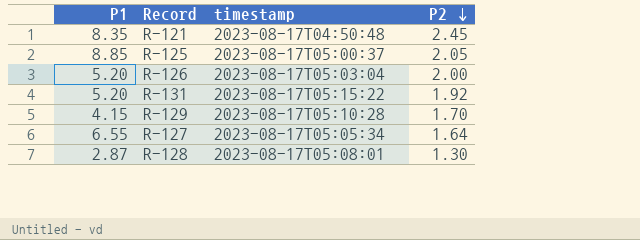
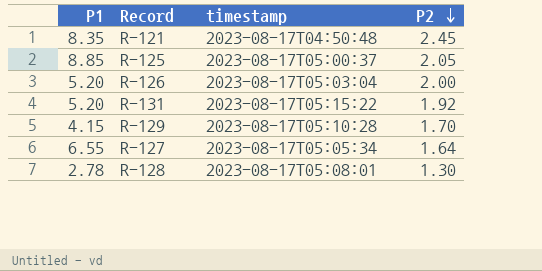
R-128 | P1: 2.87 -> 2.78

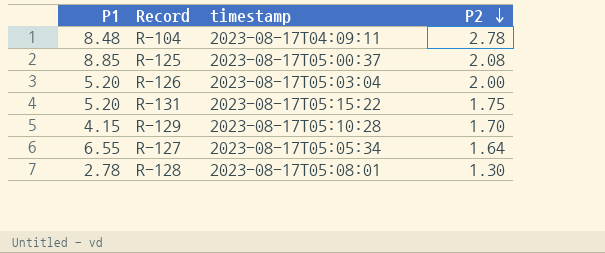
row R-121: 8.35 | 2023-08-17T04:50:48 | 2.45 -> none
row R-104: none -> 8.48 | 2023-08-17T04:09:11 | 2.78
R-125 | P2: 2.05 -> 2.08
R-131 | P2: 1.92 -> 1.75

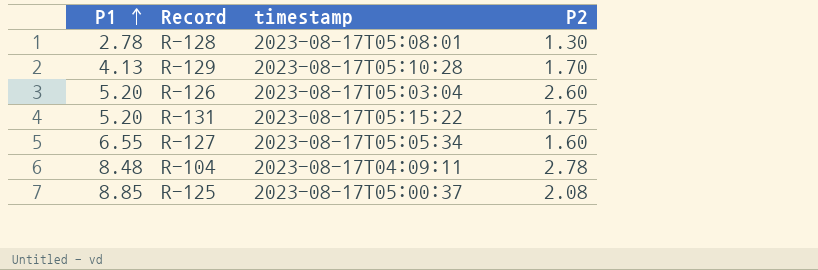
row order: P2 descending -> P1 ascending
R-129 | P1: 4.15 -> 4.13
R-126 | P2: 2.00 -> 2.60
R-127 | P2: 1.64 -> 1.60

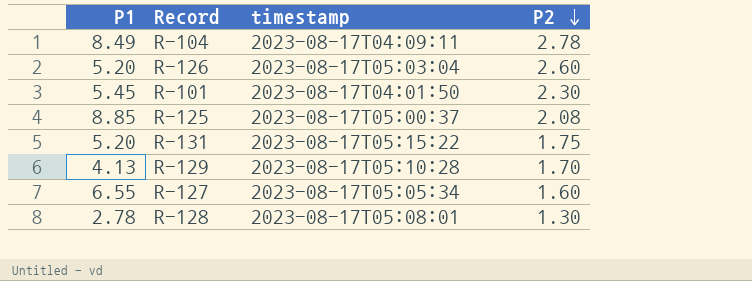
row order: P1 ascending -> P2 descending
R-104 | P1: 8.48 -> 8.49
row R-101: none -> 5.45 | 2023-08-17T04:01:50 | 2.30

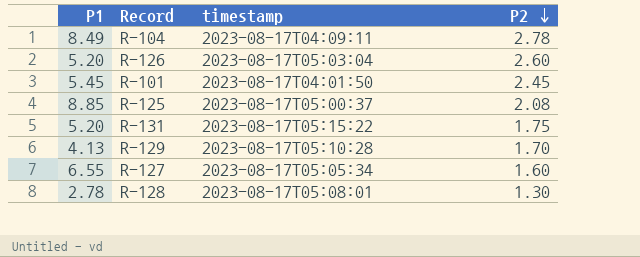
R-101 | P2: 2.30 -> 2.45

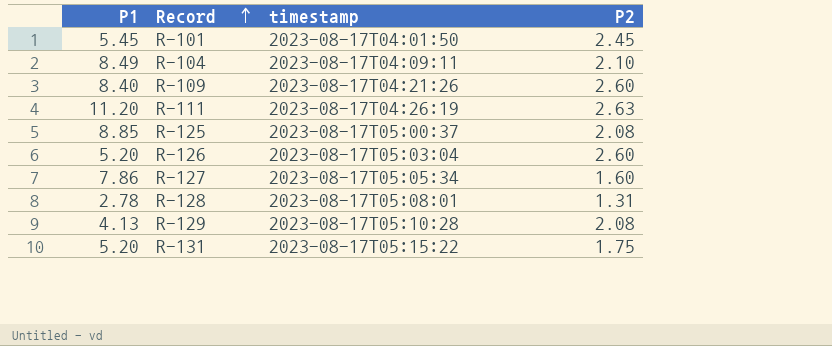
row order: P2 descending -> Record ascending
R-104 | P2: 2.78 -> 2.10
row R-109: none -> 8.40 | 2023-08-17T04:21:26 | 2.60
row R-111: none -> 11.20 | 2023-08-17T04:26:19 | 2.63
R-127 | P1: 6.55 -> 7.86
R-128 | P2: 1.30 -> 1.31
R-129 | P2: 1.70 -> 2.08

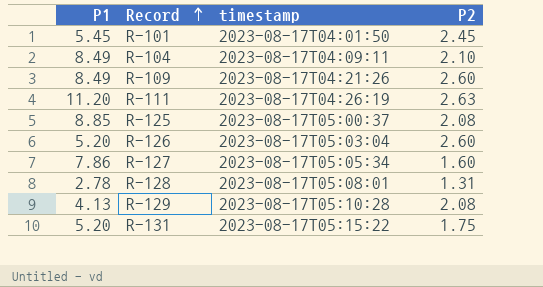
R-109 | P1: 8.40 -> 8.49

